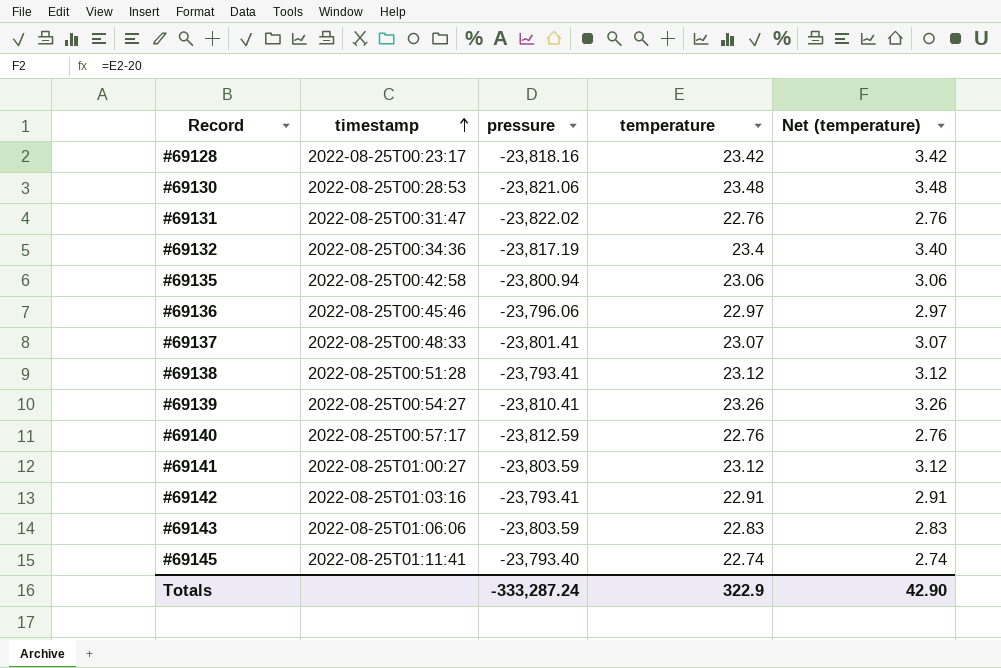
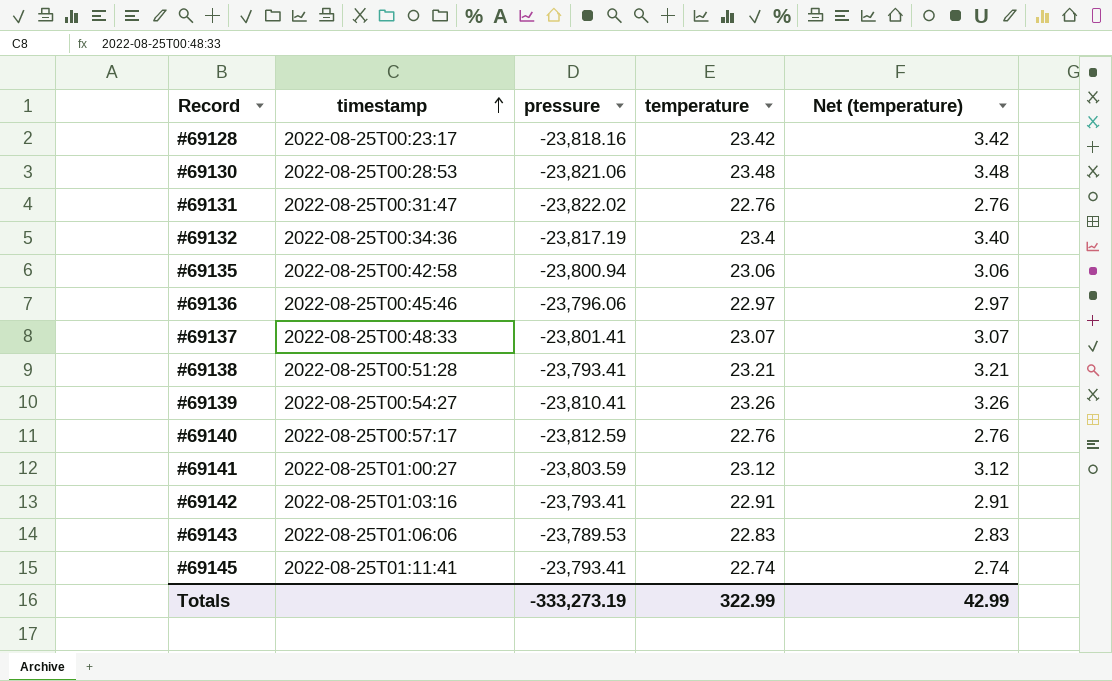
#69138 | temperature: 23.12 -> 23.21
#69138 | Net (temperature): 3.12 -> 3.21
#69143 | pressure: -23,803.59 -> -23,789.53
#69145 | pressure: -23,793.40 -> -23,793.41
Totals | pressure: -333,287.24 -> -333,273.19
Totals | temperature: 322.9 -> 322.99
Totals | Net (temperature): 42.90 -> 42.99

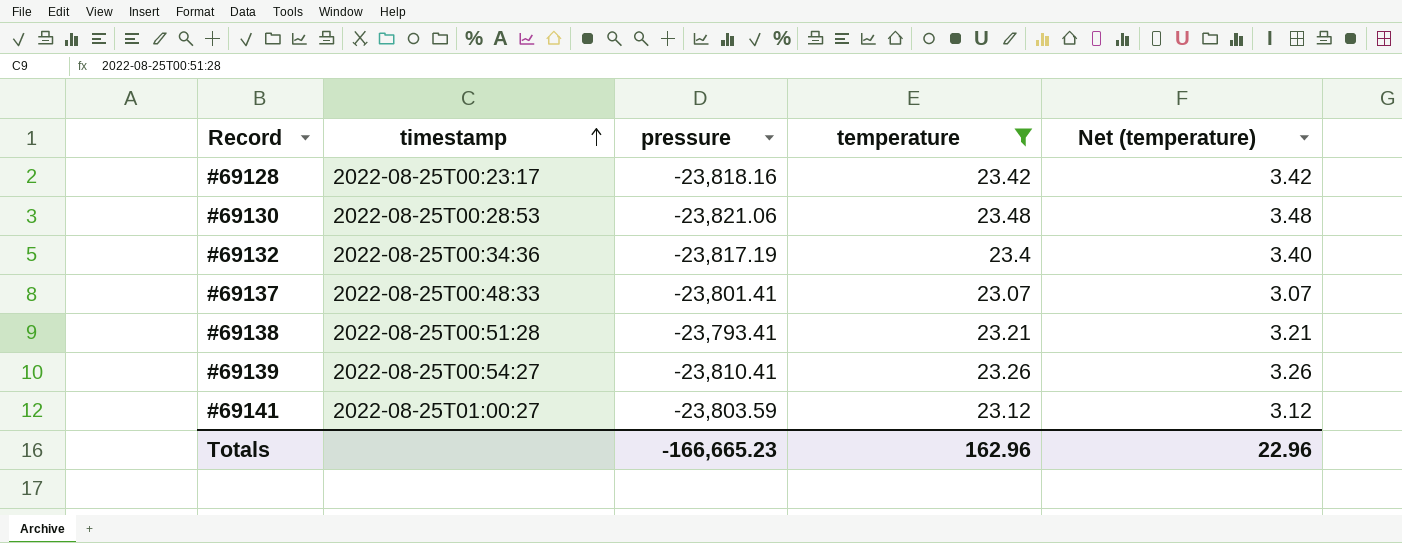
filter: none -> temperature >= 23.07
Totals | pressure: -333,273.19 -> -166,665.23
Totals | temperature: 322.99 -> 162.96
Totals | Net (temperature): 42.99 -> 22.96

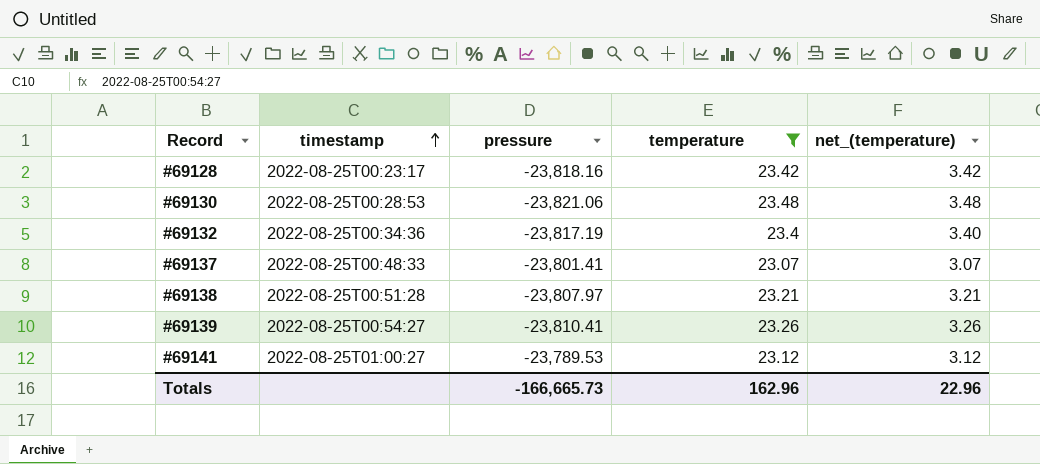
column name: Net (temperature) -> net_(temperature)
#69138 | pressure: -23,793.41 -> -23,807.97
#69141 | pressure: -23,803.59 -> -23,789.53
Totals | pressure: -166,665.23 -> -166,665.73

